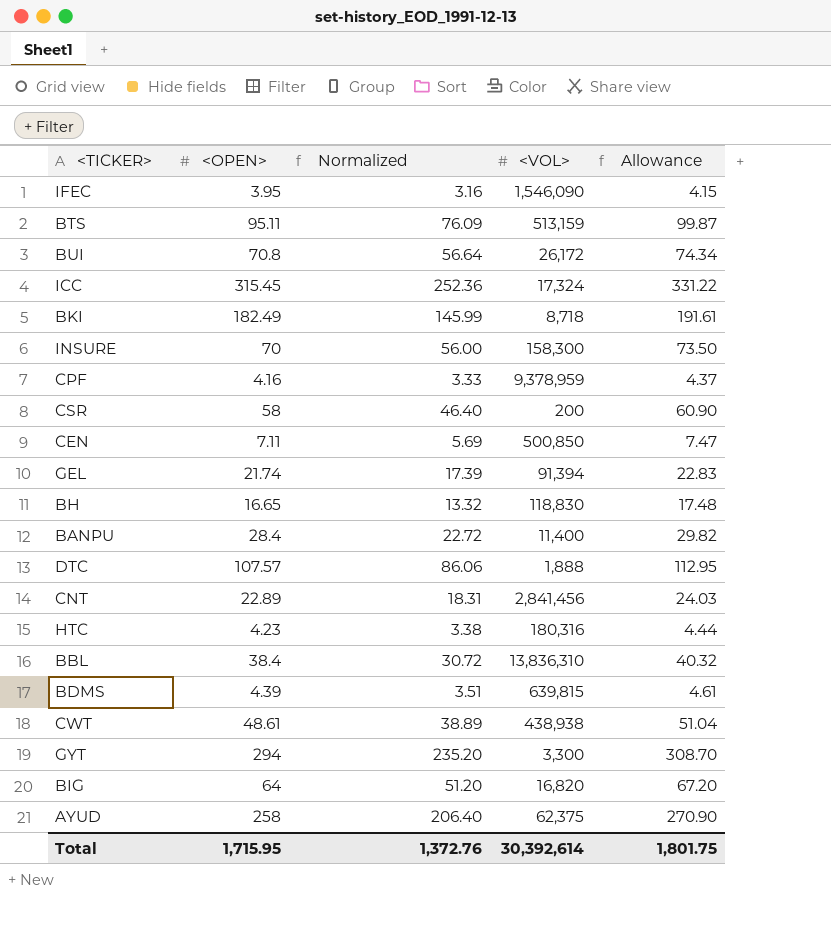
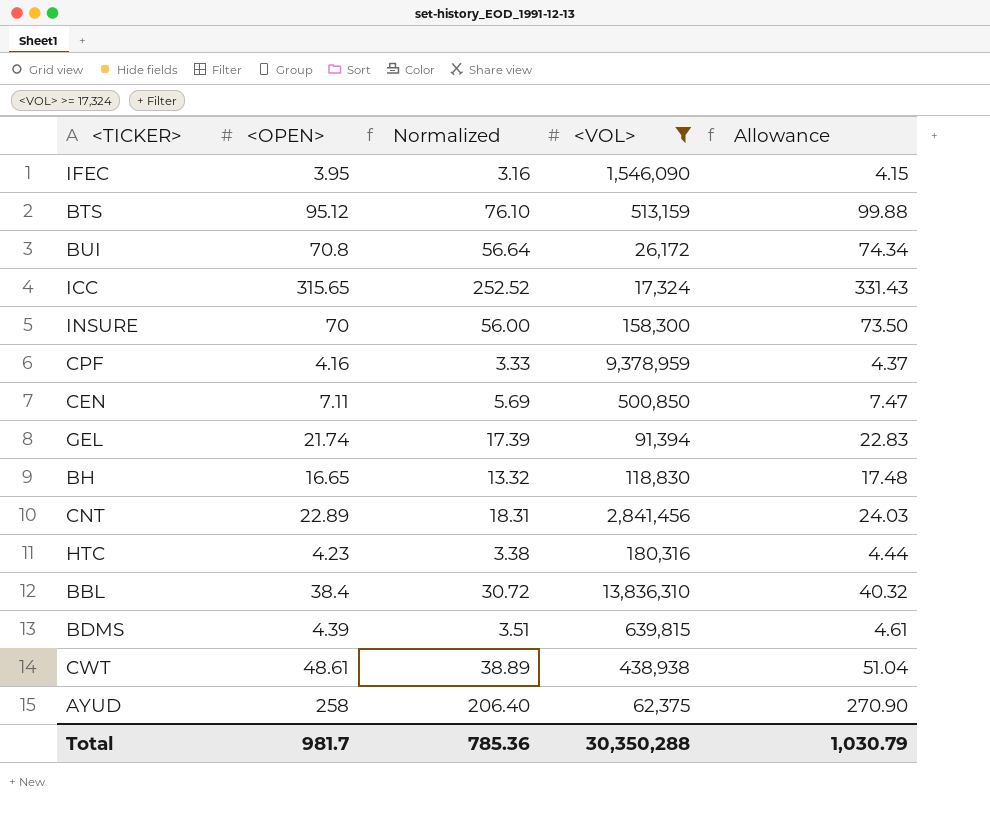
filter: none -> <VOL> >= 17,324
BTS | <OPEN>: 95.11 -> 95.12
BTS | Normalized: 76.09 -> 76.10
BTS | Allowance: 99.87 -> 99.88
ICC | <OPEN>: 315.45 -> 315.65
ICC | Normalized: 252.36 -> 252.52
ICC | Allowance: 331.22 -> 331.43
Total | <OPEN>: 1,715.95 -> 981.7
Total | Normalized: 1,372.76 -> 785.36
Total | <VOL>: 30,392,614 -> 30,350,288
Total | Allowance: 1,801.75 -> 1,030.79

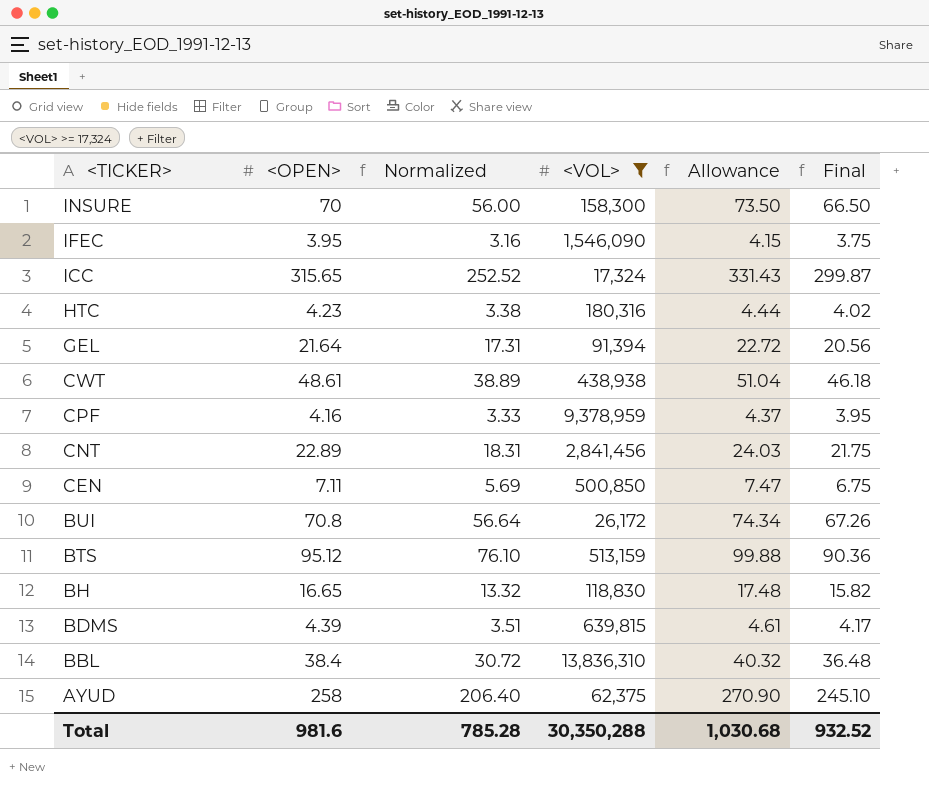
row order: none -> <TICKER> descending
column Final | formula: none -> [<OPEN>] * 0.95
GEL | <OPEN>: 21.74 -> 21.64
GEL | Normalized: 17.39 -> 17.31
GEL | Allowance: 22.83 -> 22.72
Total | <OPEN>: 981.7 -> 981.6
Total | Normalized: 785.36 -> 785.28
Total | Allowance: 1,030.79 -> 1,030.68

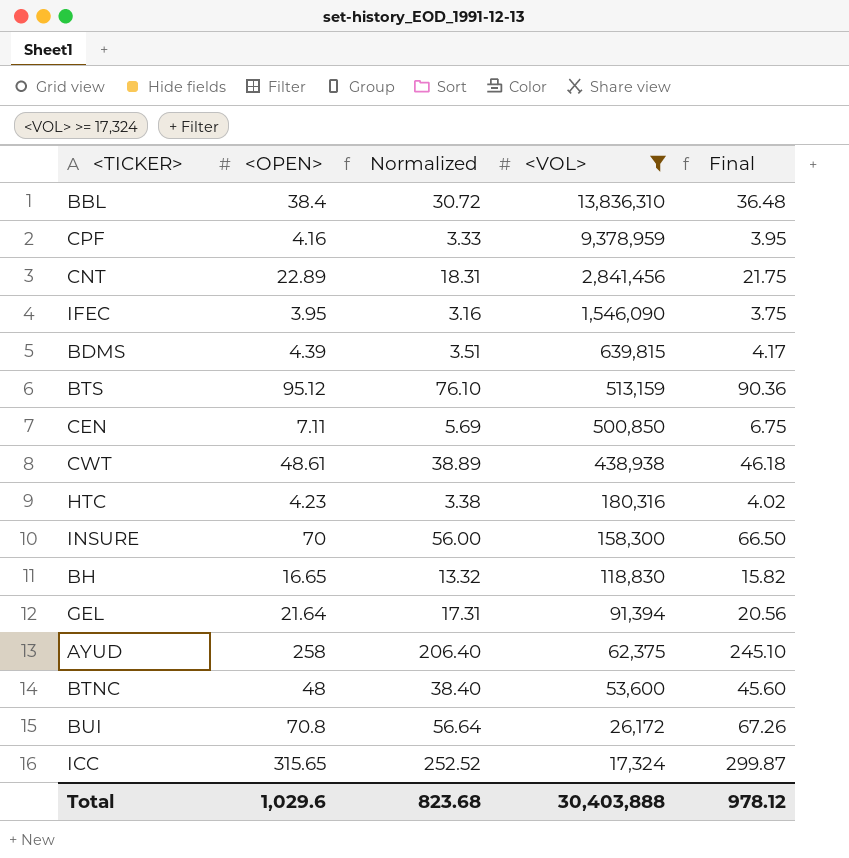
row order: <TICKER> descending -> <VOL> descending
column Allowance | formula: [<OPEN>] * 1.05 -> none
row BTNC: none -> 48 | 38.40 | 53,600 | 45.60
Total | <OPEN>: 981.6 -> 1,029.6
Total | Normalized: 785.28 -> 823.68
Total | <VOL>: 30,350,288 -> 30,403,888
Total | Final: 932.52 -> 978.12

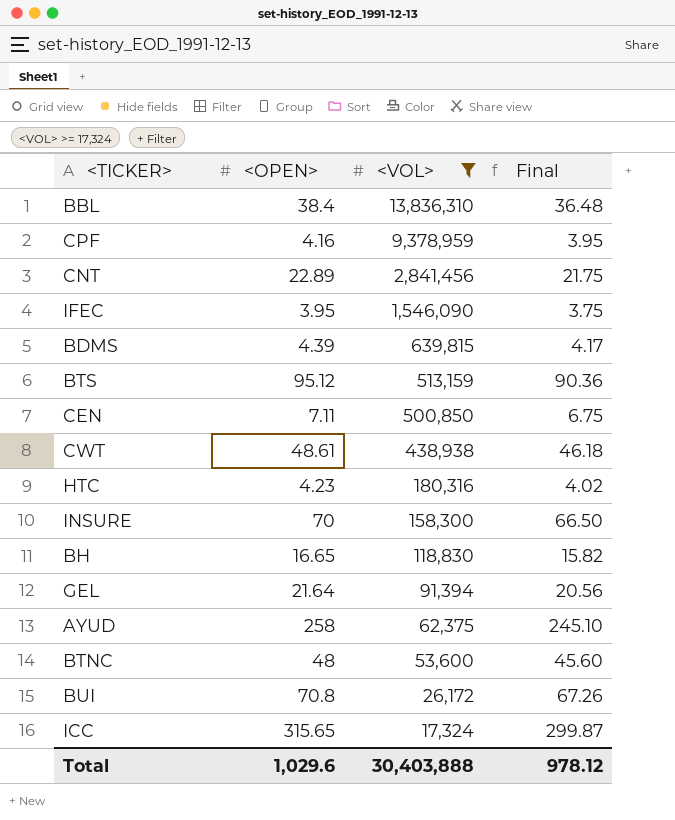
column Normalized | formula: [<OPEN>] * 0.8 -> none

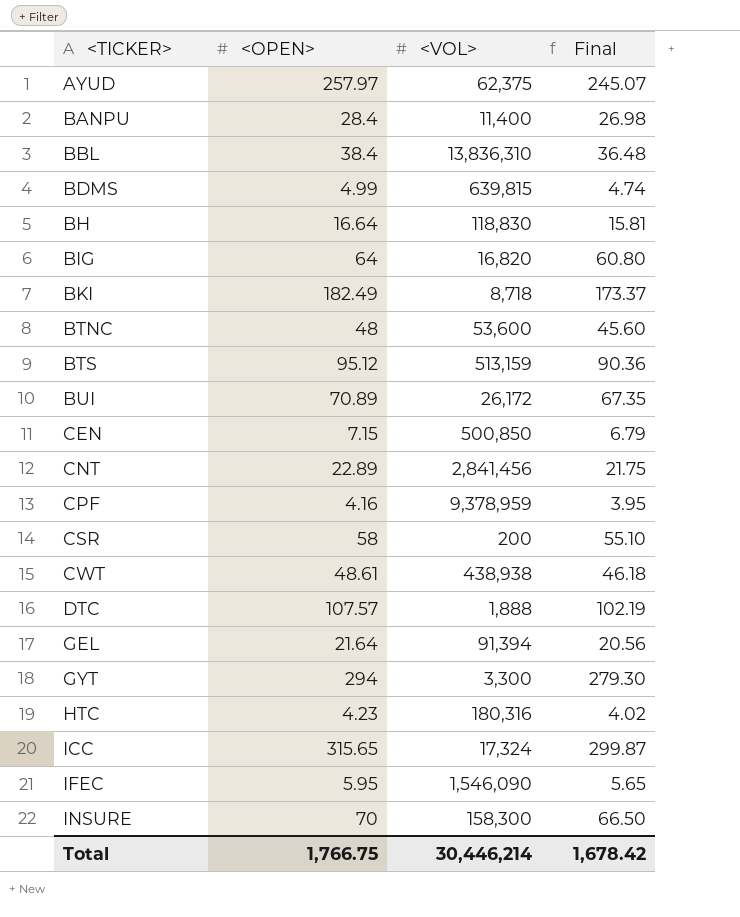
filter: <VOL> >= 17,324 -> none
row order: <VOL> descending -> <TICKER> ascending
AYUD | <OPEN>: 258 -> 257.97
AYUD | Final: 245.10 -> 245.07
BDMS | <OPEN>: 4.39 -> 4.99
BDMS | Final: 4.17 -> 4.74
BH | <OPEN>: 16.65 -> 16.64
BH | Final: 15.82 -> 15.81
BUI | <OPEN>: 70.8 -> 70.89
BUI | Final: 67.26 -> 67.35
CEN | <OPEN>: 7.11 -> 7.15
CEN | Final: 6.75 -> 6.79
IFEC | <OPEN>: 3.95 -> 5.95
IFEC | Final: 3.75 -> 5.65
Total | <OPEN>: 1,029.6 -> 1,766.75
Total | <VOL>: 30,403,888 -> 30,446,214
Total | Final: 978.12 -> 1,678.42

